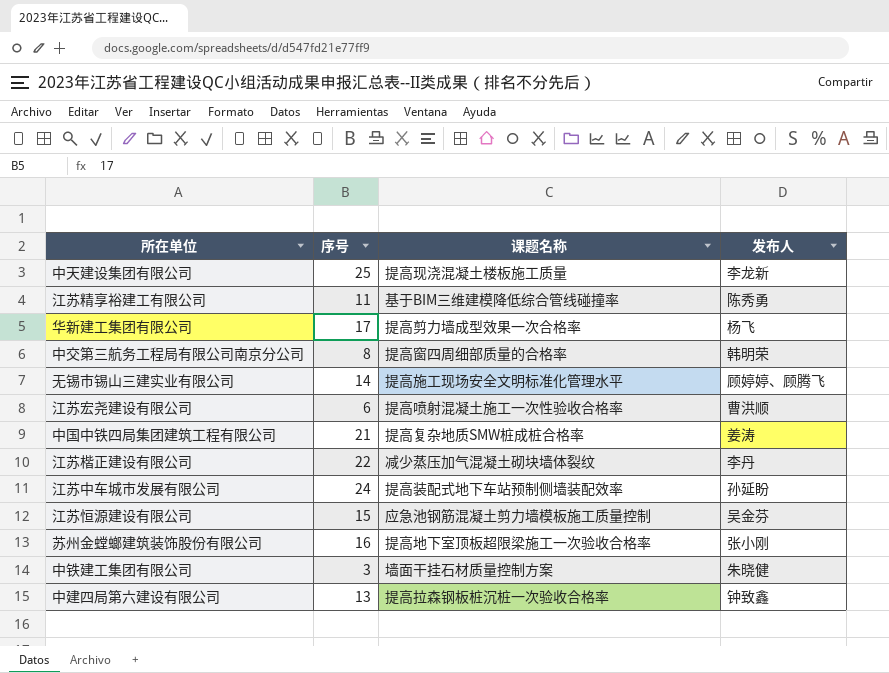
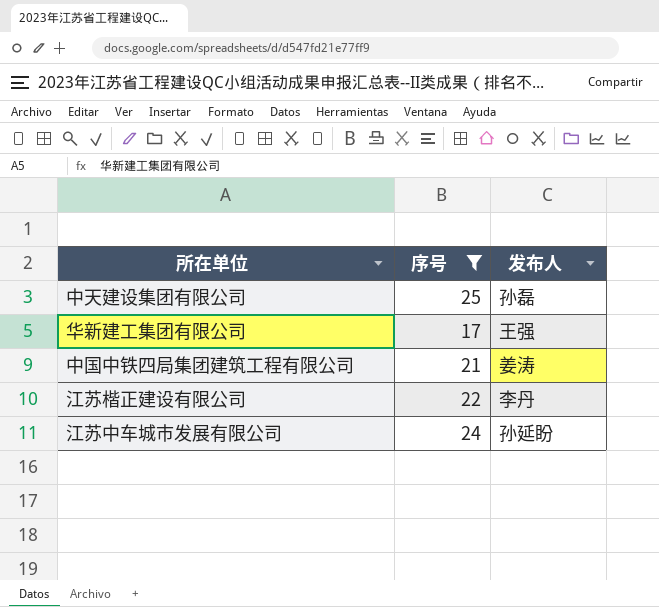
filter: none -> 序号 >= 17
column 课题名称 | position: 3 -> none
中天建设集团有限公司 | 发布人: 李龙新 -> 孙磊
华新建工集团有限公司 | 发布人: 杨飞 -> 王强

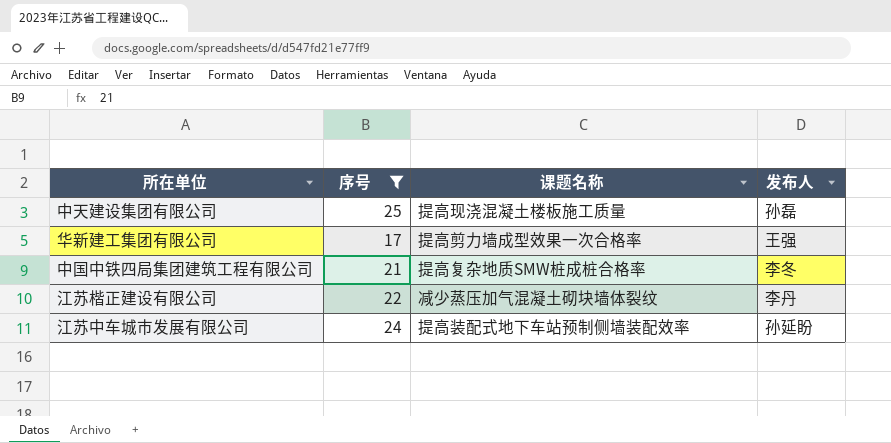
column 课题名称 | position: none -> 3
中国中铁四局集团建筑工程有限公司 | 发布人: 姜涛 -> 李冬

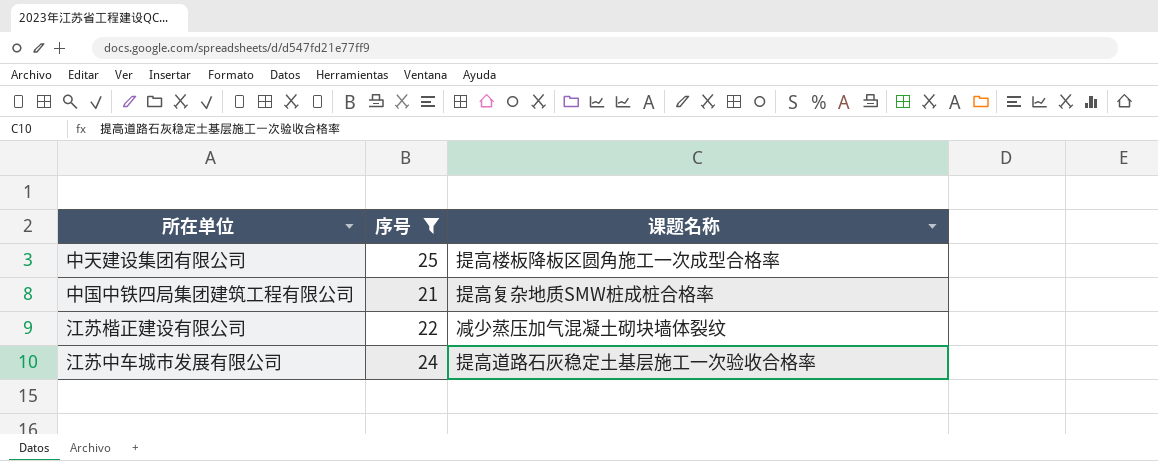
column 发布人 | position: 4 -> none
row 华新建工集团有限公司: 17 | 提高剪力墙成型效果一次合格率 | 王强 -> none
中天建设集团有限公司 | 课题名称: 提高现浇混凝土楼板施工质量 -> 提高楼板降板区圆角施工一次成型合格率
江苏中车城市发展有限公司 | 课题名称: 提高装配式地下车站预制侧墙装配效率 -> 提高道路石灰稳定土基层施工一次验收合格率

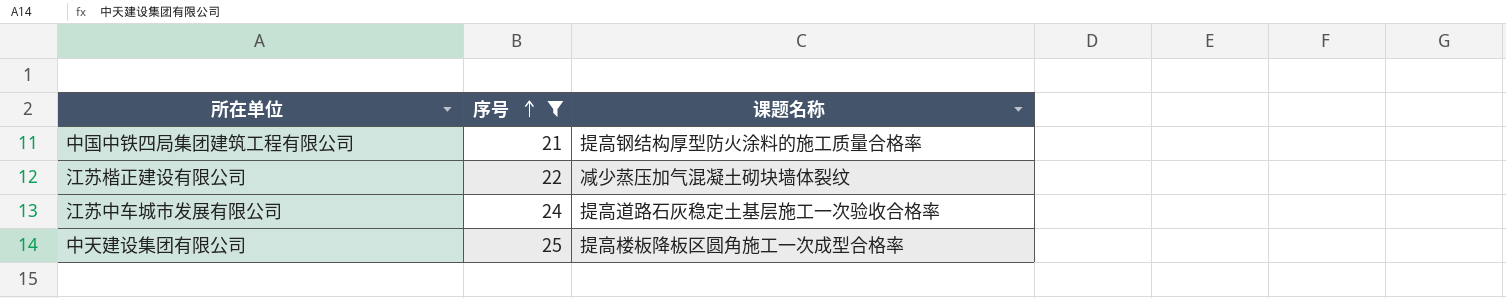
row order: none -> 序号 ascending
中国中铁四局集团建筑工程有限公司 | 课题名称: 提高复杂地质SMW桩成桩合格率 -> 提高钢结构厚型防火涂料的施工质量合格率

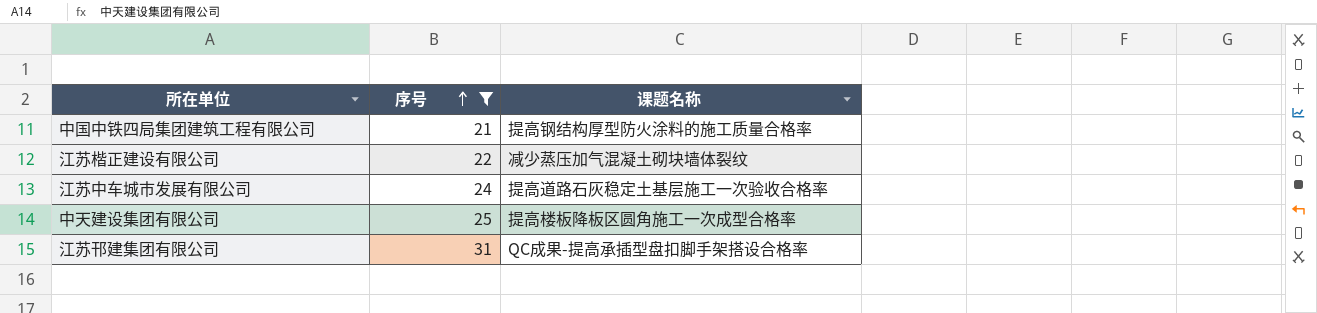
row 江苏邗建集团有限公司: none -> 31 | QC成果-提高承插型盘扣脚手架搭设合格率

